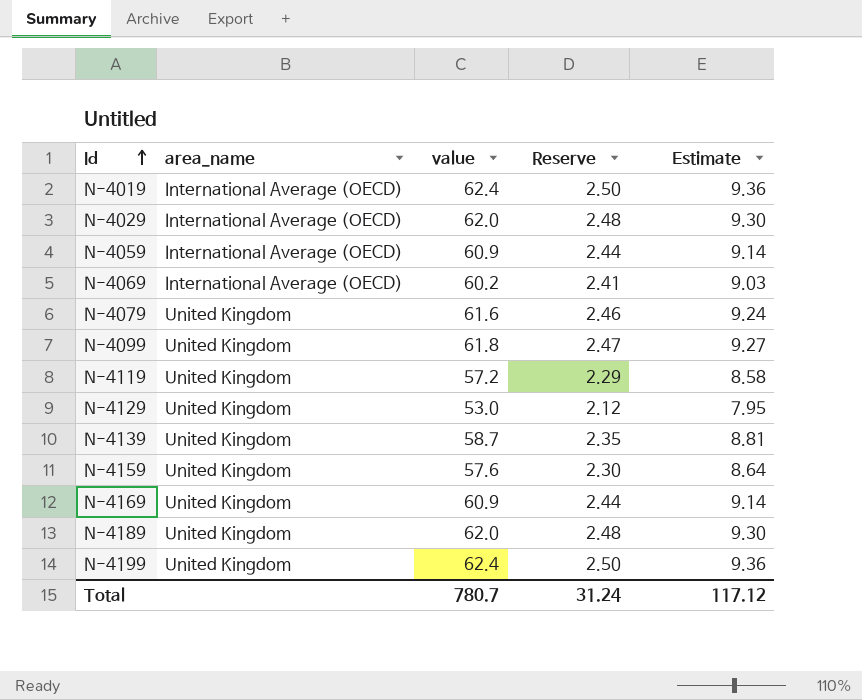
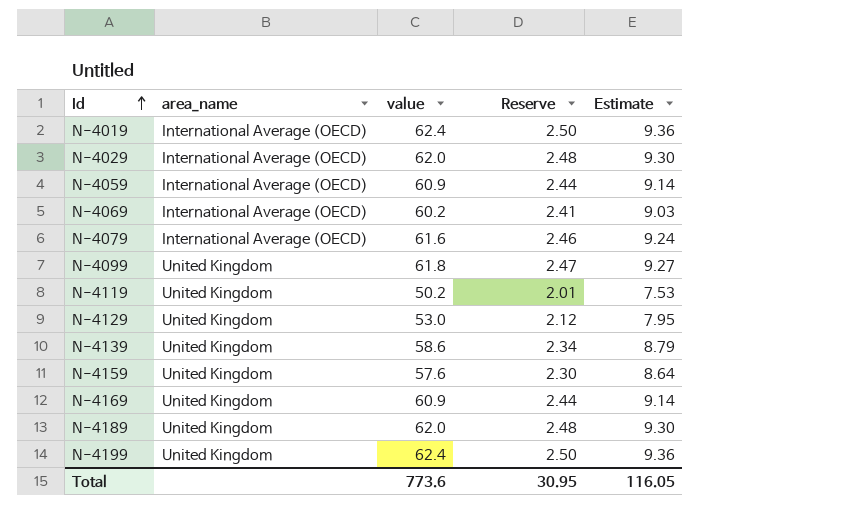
N-4079 | area_name: United Kingdom -> International Average (OECD)
N-4119 | value: 57.2 -> 50.2
N-4119 | Reserve: 2.29 -> 2.01
N-4119 | Estimate: 8.58 -> 7.53
N-4139 | value: 58.7 -> 58.6
N-4139 | Reserve: 2.35 -> 2.34
N-4139 | Estimate: 8.81 -> 8.79
Total | value: 780.7 -> 773.6
Total | Reserve: 31.24 -> 30.95
Total | Estimate: 117.12 -> 116.05

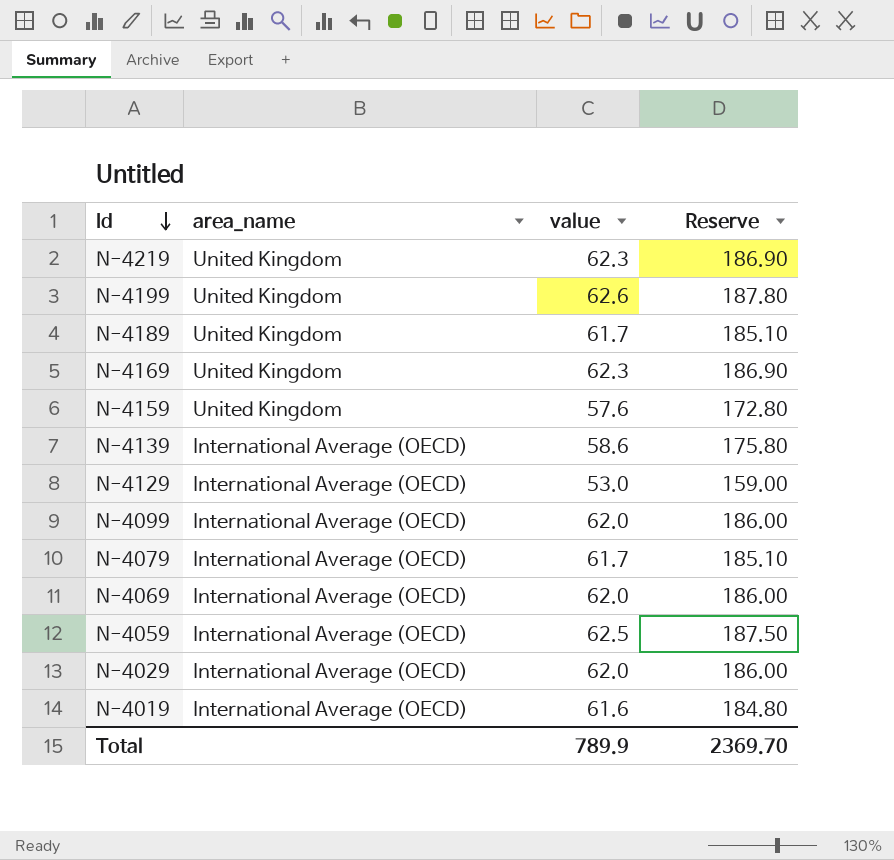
row order: Id ascending -> Id descending
column Estimate | formula: [value] * 0.15 -> none
column Reserve | formula: [value] * 0.04 -> [value] * 3
row N-4119: United Kingdom | 50.2 | 2.01 | 7.53 -> none
row N-4219: none -> United Kingdom | 62.3 | 186.90
N-4199 | value: 62.4 -> 62.6
N-4189 | value: 62.0 -> 61.7
N-4169 | value: 60.9 -> 62.3
N-4139 | area_name: United Kingdom -> International Average (OECD)
N-4129 | area_name: United Kingdom -> International Average (OECD)
N-4099 | area_name: United Kingdom -> International Average (OECD)
N-4099 | value: 61.8 -> 62.0
N-4079 | value: 61.6 -> 61.7
N-4069 | value: 60.2 -> 62.0
N-4059 | value: 60.9 -> 62.5
N-4019 | value: 62.4 -> 61.6
Total | value: 773.6 -> 789.9
Total | Reserve: 30.95 -> 2369.70

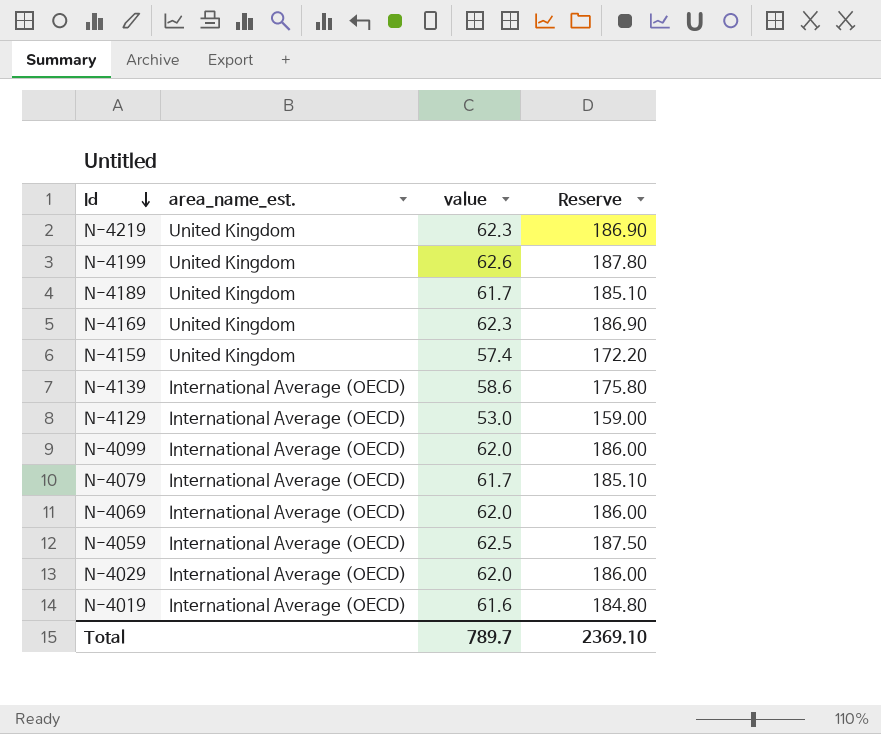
column name: area_name -> area_name_est.
N-4159 | value: 57.6 -> 57.4
N-4159 | Reserve: 172.80 -> 172.20
Total | value: 789.9 -> 789.7
Total | Reserve: 2369.70 -> 2369.10

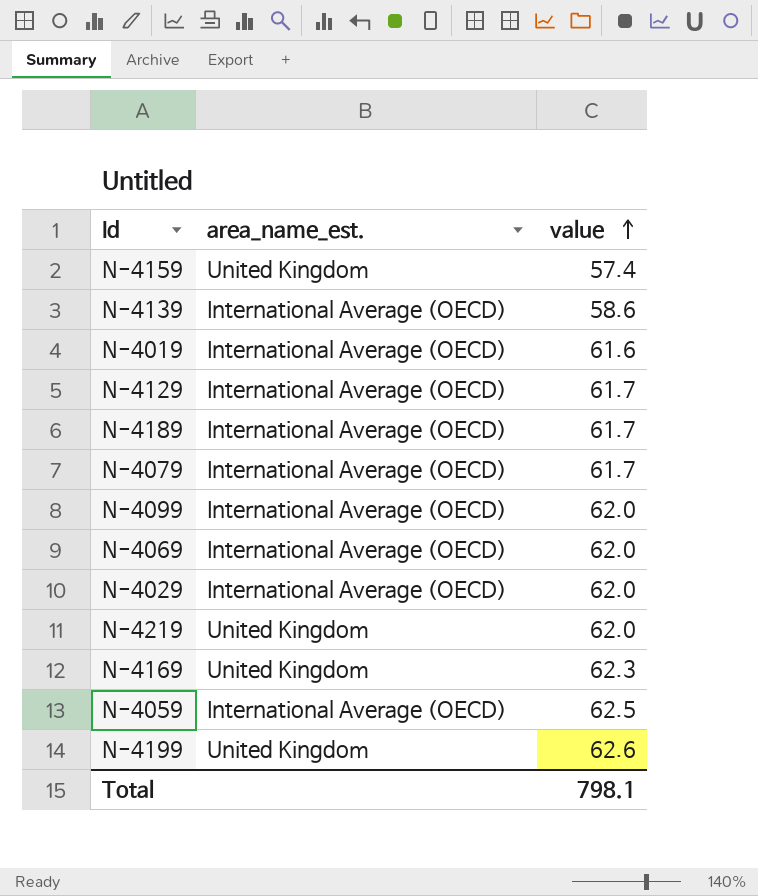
row order: Id descending -> value ascending
column Reserve | formula: [value] * 3 -> none
N-4129 | value: 53.0 -> 61.7
N-4189 | area_name_est.: United Kingdom -> International Average (OECD)
N-4219 | value: 62.3 -> 62.0
Total | value: 789.7 -> 798.1

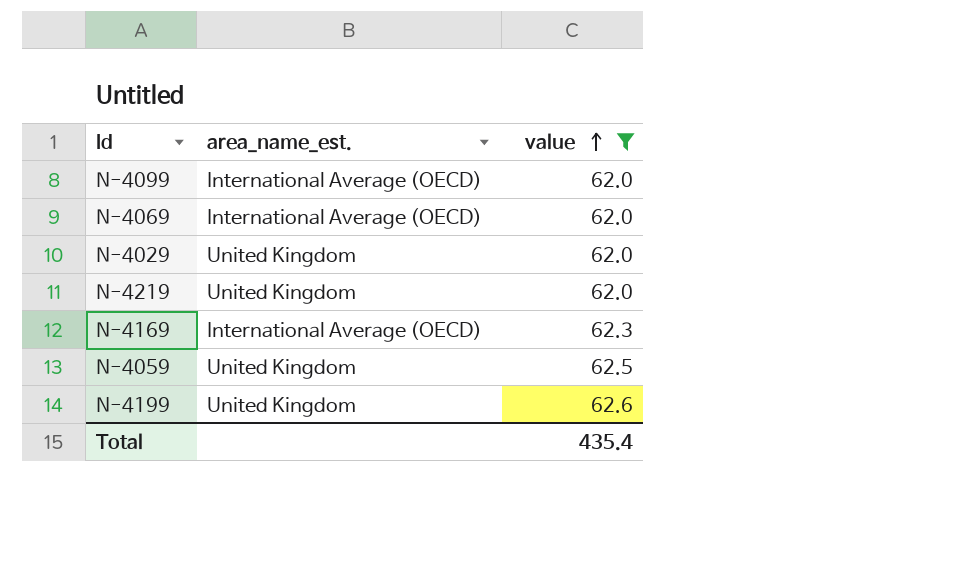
filter: none -> value >= 62.0
N-4029 | area_name_est.: International Average (OECD) -> United Kingdom
N-4169 | area_name_est.: United Kingdom -> International Average (OECD)
N-4059 | area_name_est.: International Average (OECD) -> United Kingdom
Total | value: 798.1 -> 435.4

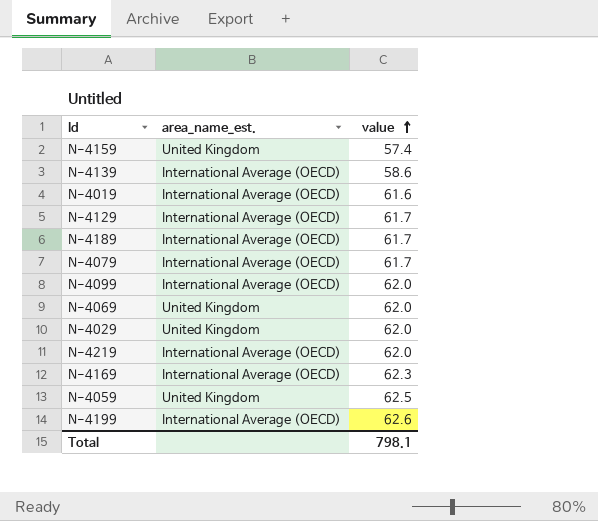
filter: value >= 62.0 -> none
N-4069 | area_name_est.: International Average (OECD) -> United Kingdom
N-4219 | area_name_est.: United Kingdom -> International Average (OECD)
N-4199 | area_name_est.: United Kingdom -> International Average (OECD)
Total | value: 435.4 -> 798.1

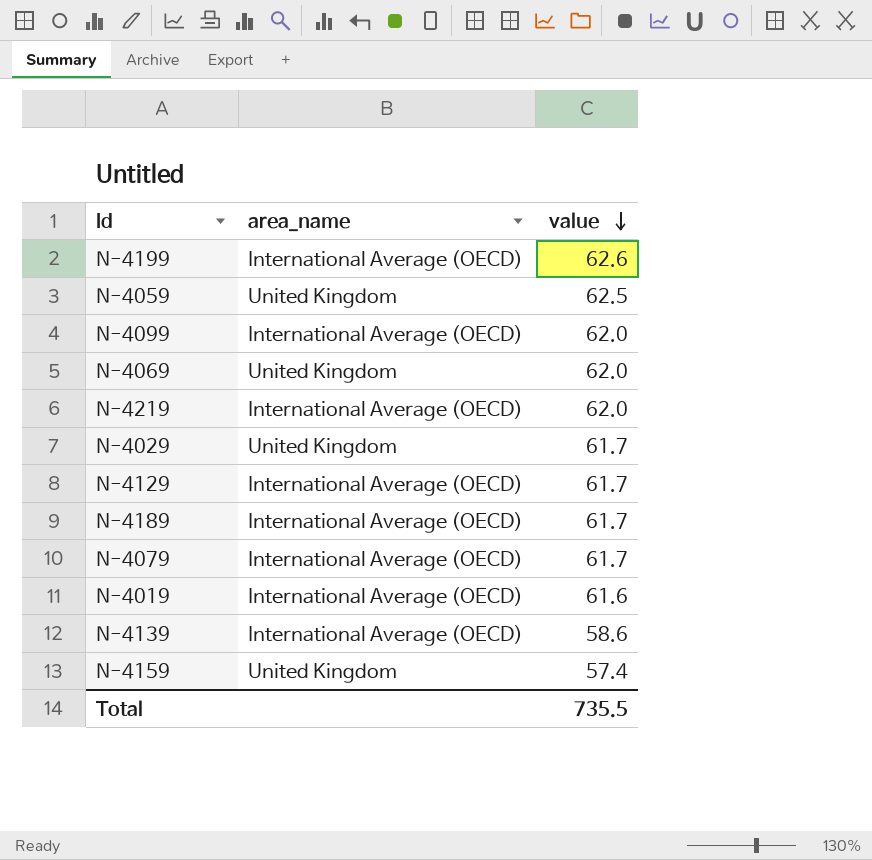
row order: value ascending -> value descending
column name: area_name_est. -> area_name
row N-4169: International Average (OECD) | 62.3 -> none
N-4029 | value: 62.0 -> 61.7
Total | value: 798.1 -> 735.5

